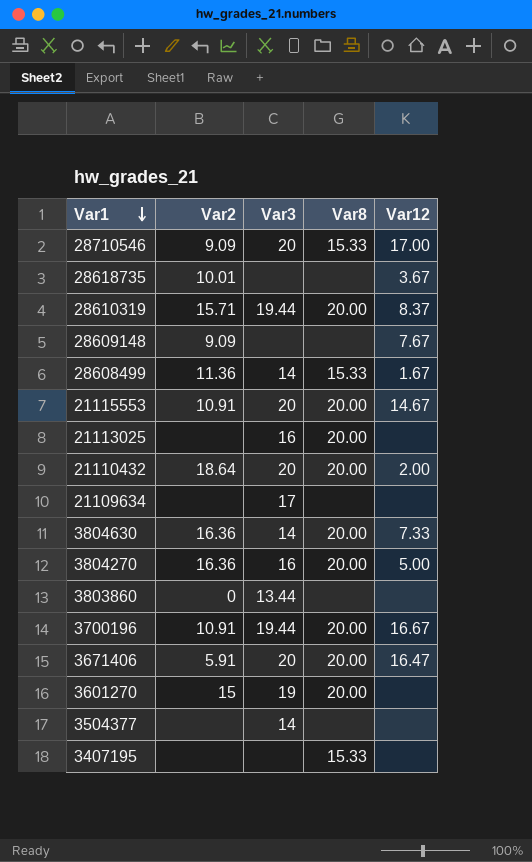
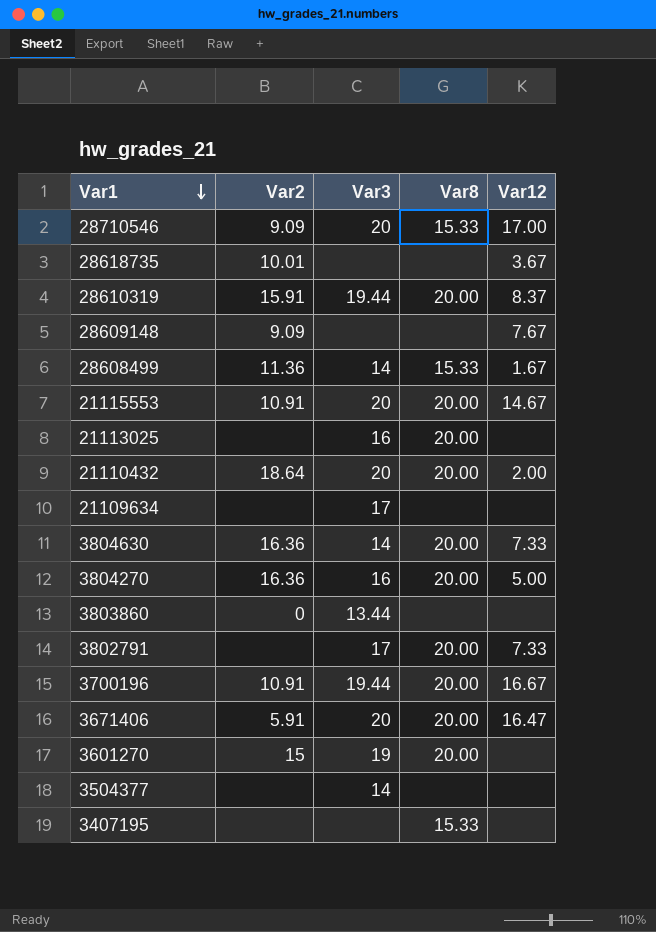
28610319 | Var2: 15.71 -> 15.91
row 3802791: none -> none | 17 | 20.00 | 7.33

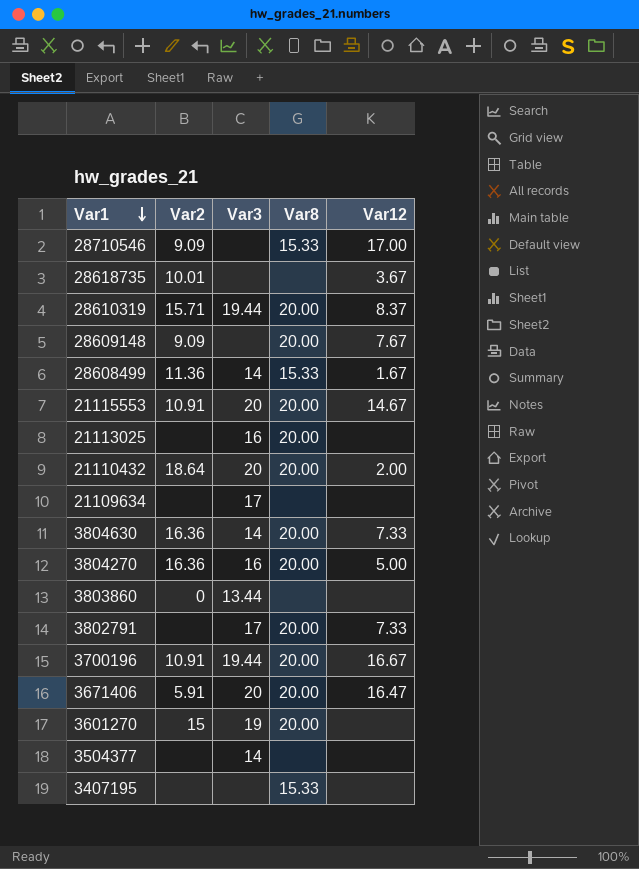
28710546 | Var3: 20 -> none
28610319 | Var2: 15.91 -> 15.71
28609148 | Var8: none -> 20.00

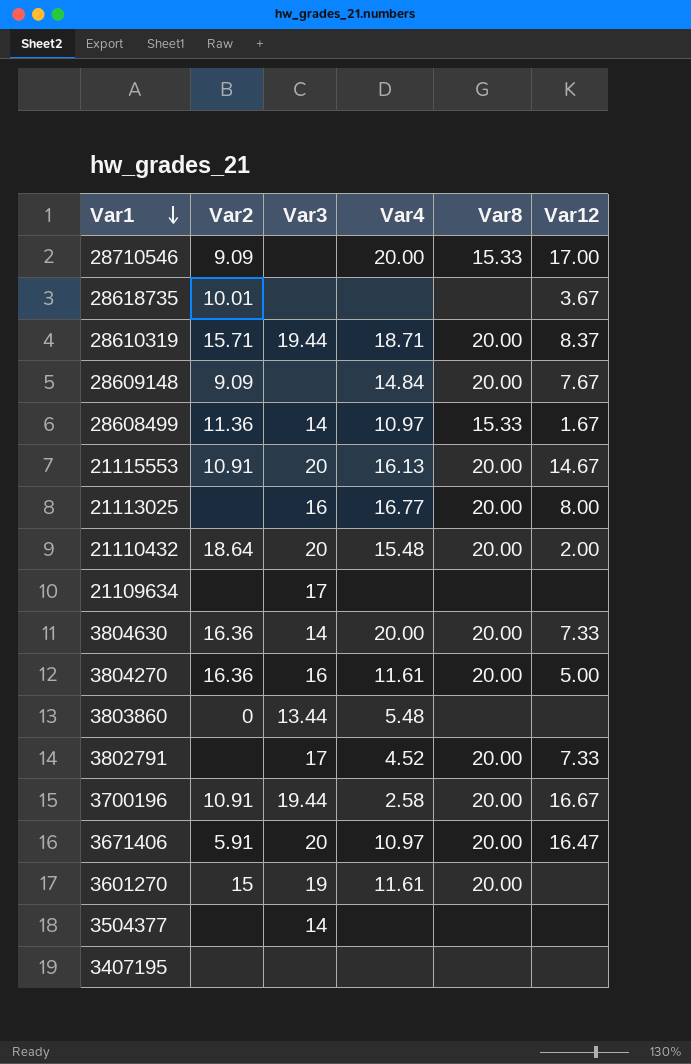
column Var4 | position: none -> 4
21113025 | Var12: none -> 8.00
3407195 | Var8: 15.33 -> none

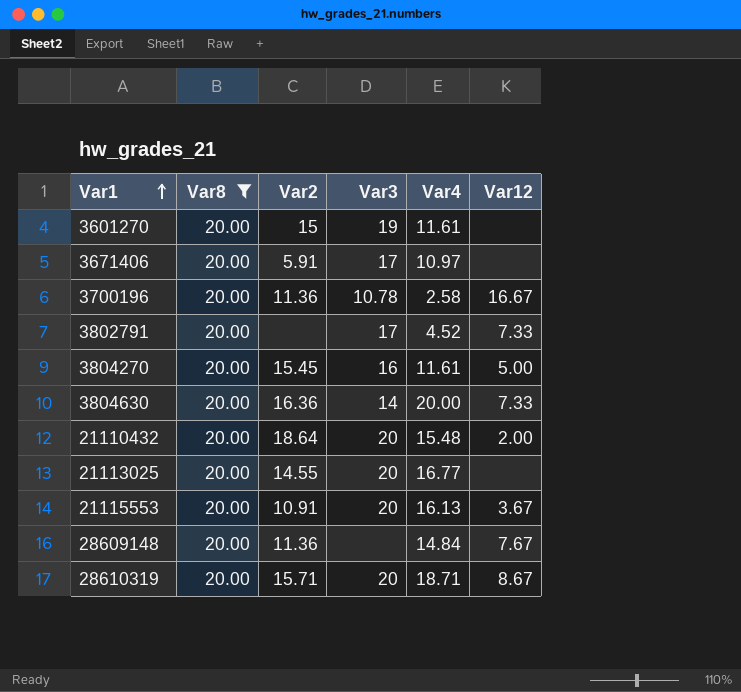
filter: none -> Var8 = 20.00
row order: Var1 descending -> Var1 ascending
column Var8 | position: 5 -> 2
3671406 | Var3: 20 -> 17
3671406 | Var12: 16.47 -> none
3700196 | Var2: 10.91 -> 11.36
3700196 | Var3: 19.44 -> 10.78
3804270 | Var2: 16.36 -> 15.45
21113025 | Var2: none -> 14.55
21113025 | Var3: 16 -> 20
21113025 | Var12: 8.00 -> none
21115553 | Var12: 14.67 -> 3.67
28609148 | Var2: 9.09 -> 11.36
28610319 | Var3: 19.44 -> 20
28610319 | Var12: 8.37 -> 8.67

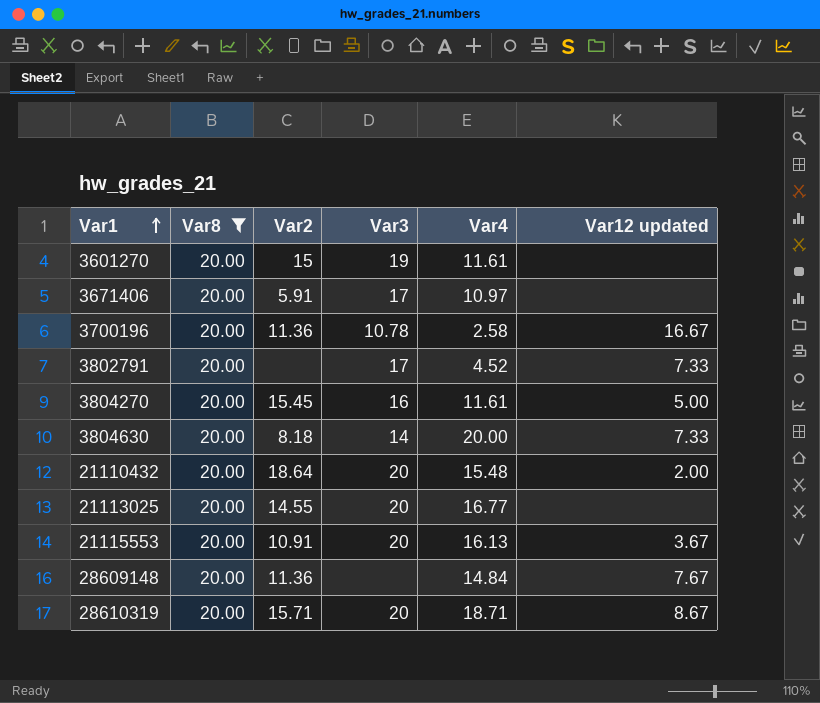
column name: Var12 -> Var12 updated
3804630 | Var2: 16.36 -> 8.18

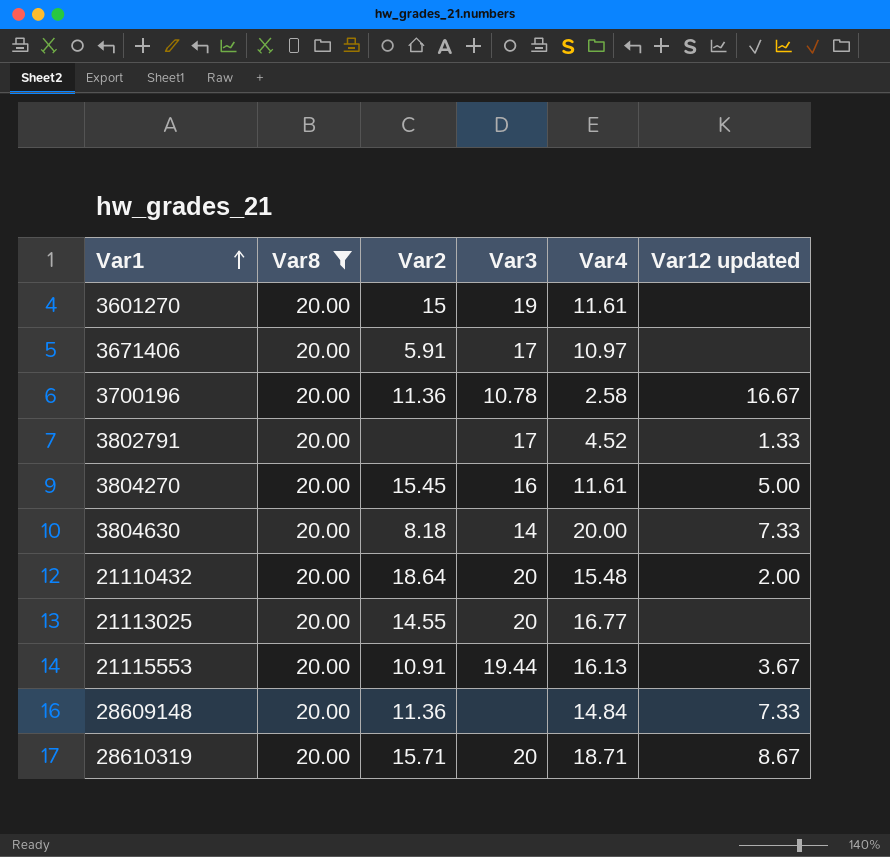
3802791 | Var12 updated: 7.33 -> 1.33
21115553 | Var3: 20 -> 19.44
28609148 | Var12 updated: 7.67 -> 7.33

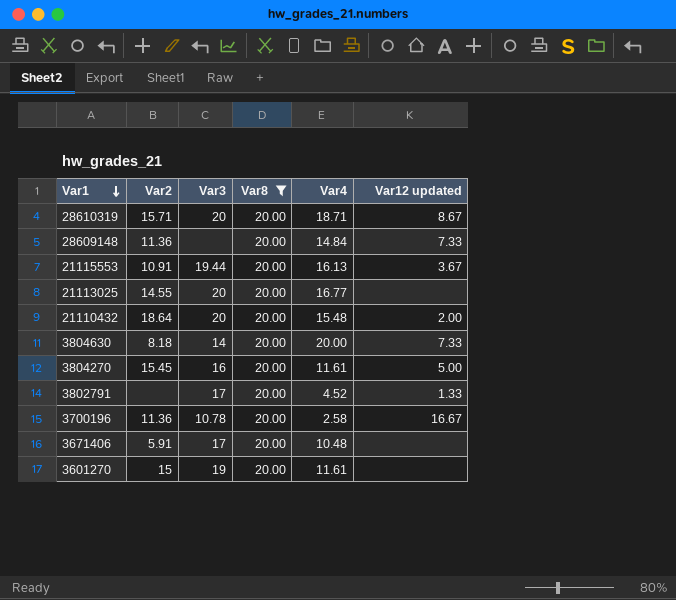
row order: Var1 ascending -> Var1 descending
column Var8 | position: 2 -> 4
3671406 | Var4: 10.97 -> 10.48

